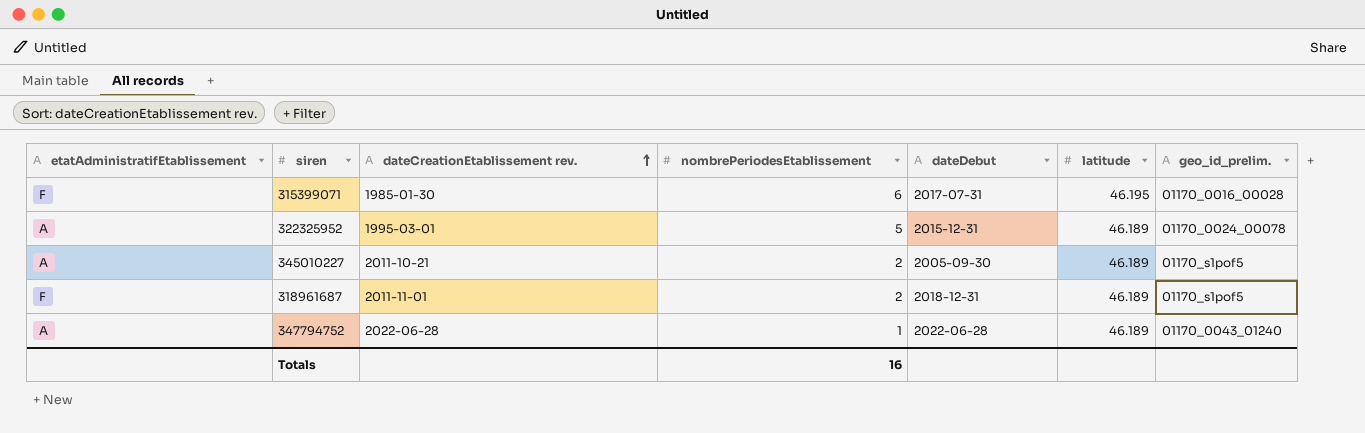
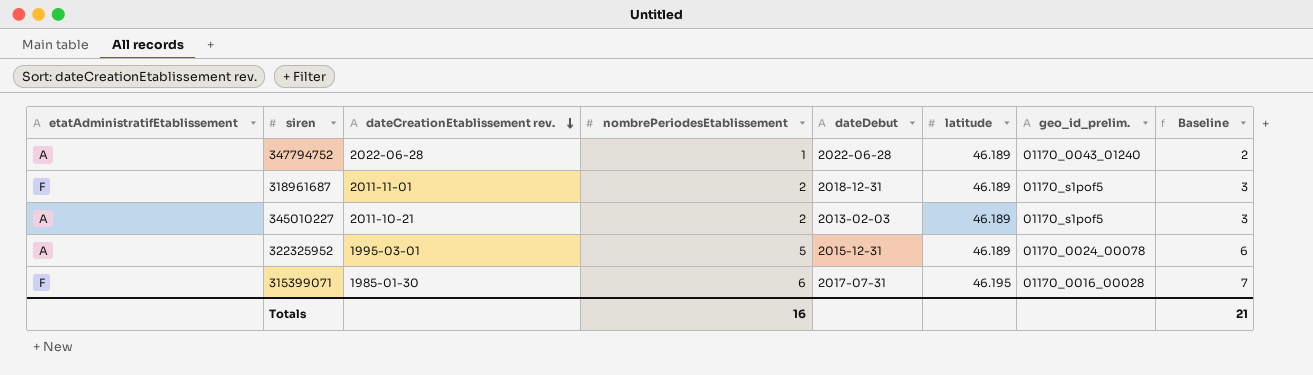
row order: dateCreationEtablissement rev. ascending -> dateCreationEtablissement rev. descending
column Baseline | formula: none -> [nombrePeriodesEtablissement] + 1
345010227 | dateDebut: 2005-09-30 -> 2013-02-03

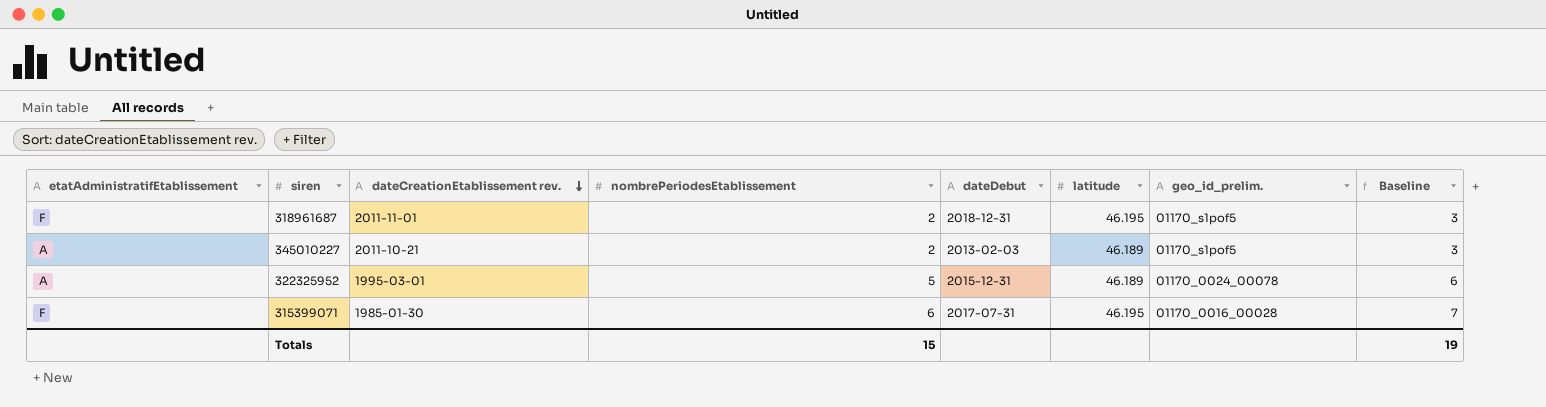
row 347794752: A | 2022-06-28 | 1 | 2022-06-28 | 46.189 | 01170_0043_01240 | 2 -> none
318961687 | latitude: 46.189 -> 46.195
Totals | nombrePeriodesEtablissement: 16 -> 15
Totals | Baseline: 21 -> 19

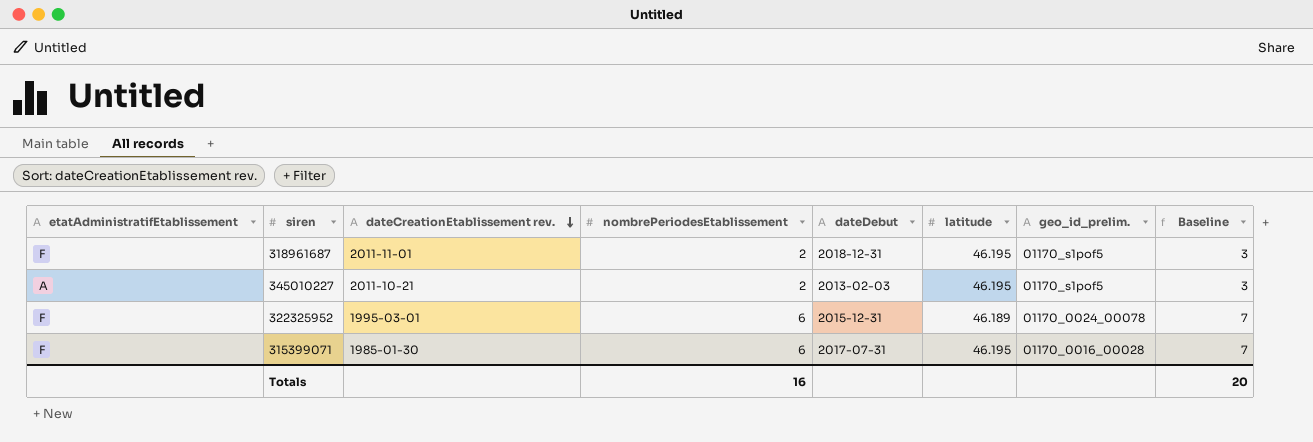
345010227 | latitude: 46.189 -> 46.195
322325952 | etatAdministratifEtablissement: A -> F
322325952 | nombrePeriodesEtablissement: 5 -> 6
322325952 | Baseline: 6 -> 7
Totals | nombrePeriodesEtablissement: 15 -> 16
Totals | Baseline: 19 -> 20

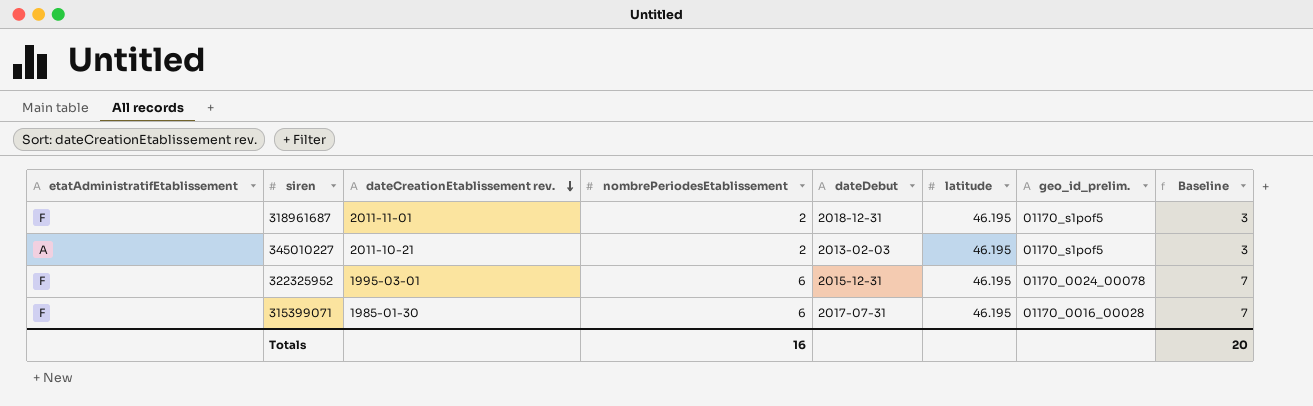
322325952 | latitude: 46.189 -> 46.195

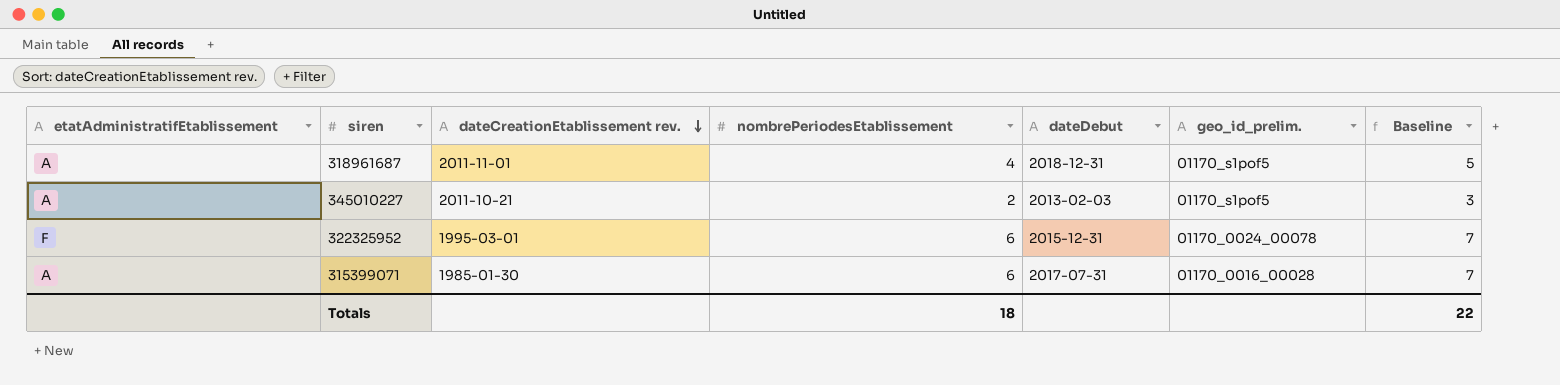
column latitude | position: 6 -> none
318961687 | etatAdministratifEtablissement: F -> A
318961687 | nombrePeriodesEtablissement: 2 -> 4
318961687 | Baseline: 3 -> 5
315399071 | etatAdministratifEtablissement: F -> A
Totals | nombrePeriodesEtablissement: 16 -> 18
Totals | Baseline: 20 -> 22

